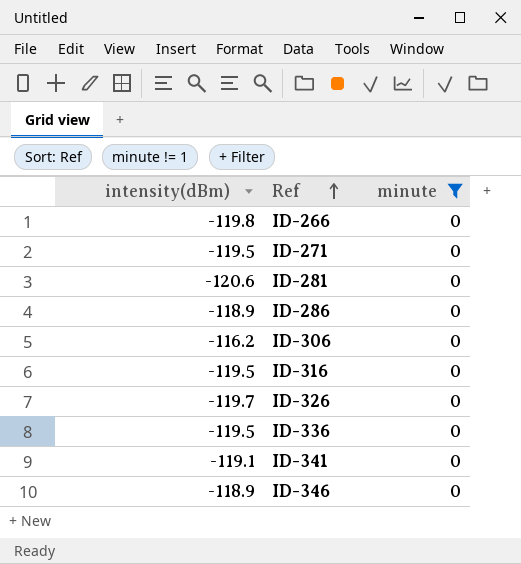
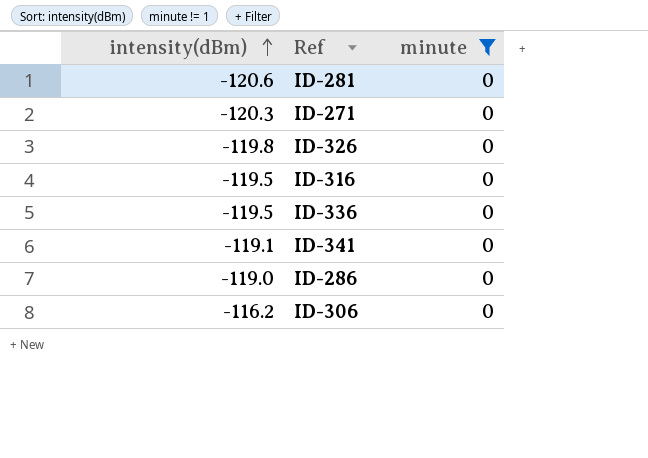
row order: Ref ascending -> intensity(dBm) ascending
row ID-266: -119.8 | 0 -> none
row ID-346: -118.9 | 0 -> none
ID-271 | intensity(dBm): -119.5 -> -120.3
ID-326 | intensity(dBm): -119.7 -> -119.8
ID-286 | intensity(dBm): -118.9 -> -119.0

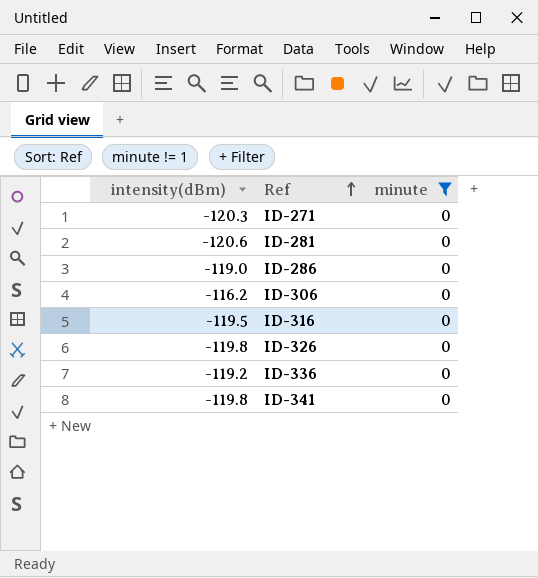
row order: intensity(dBm) ascending -> Ref ascending
ID-336 | intensity(dBm): -119.5 -> -119.2
ID-341 | intensity(dBm): -119.1 -> -119.8

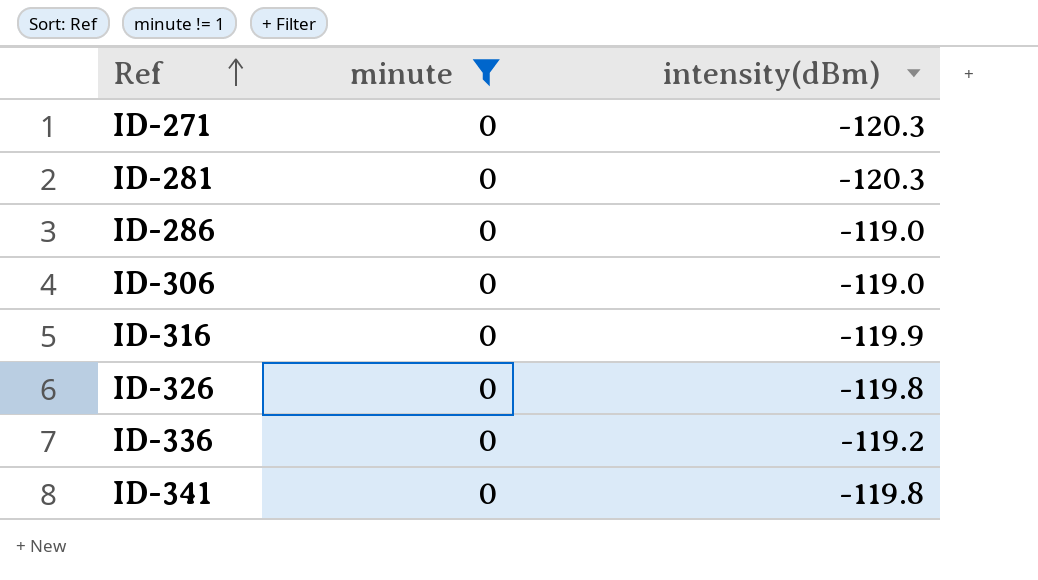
column intensity(dBm) | position: 1 -> 3
ID-281 | intensity(dBm): -120.6 -> -120.3
ID-306 | intensity(dBm): -116.2 -> -119.0
ID-316 | intensity(dBm): -119.5 -> -119.9

